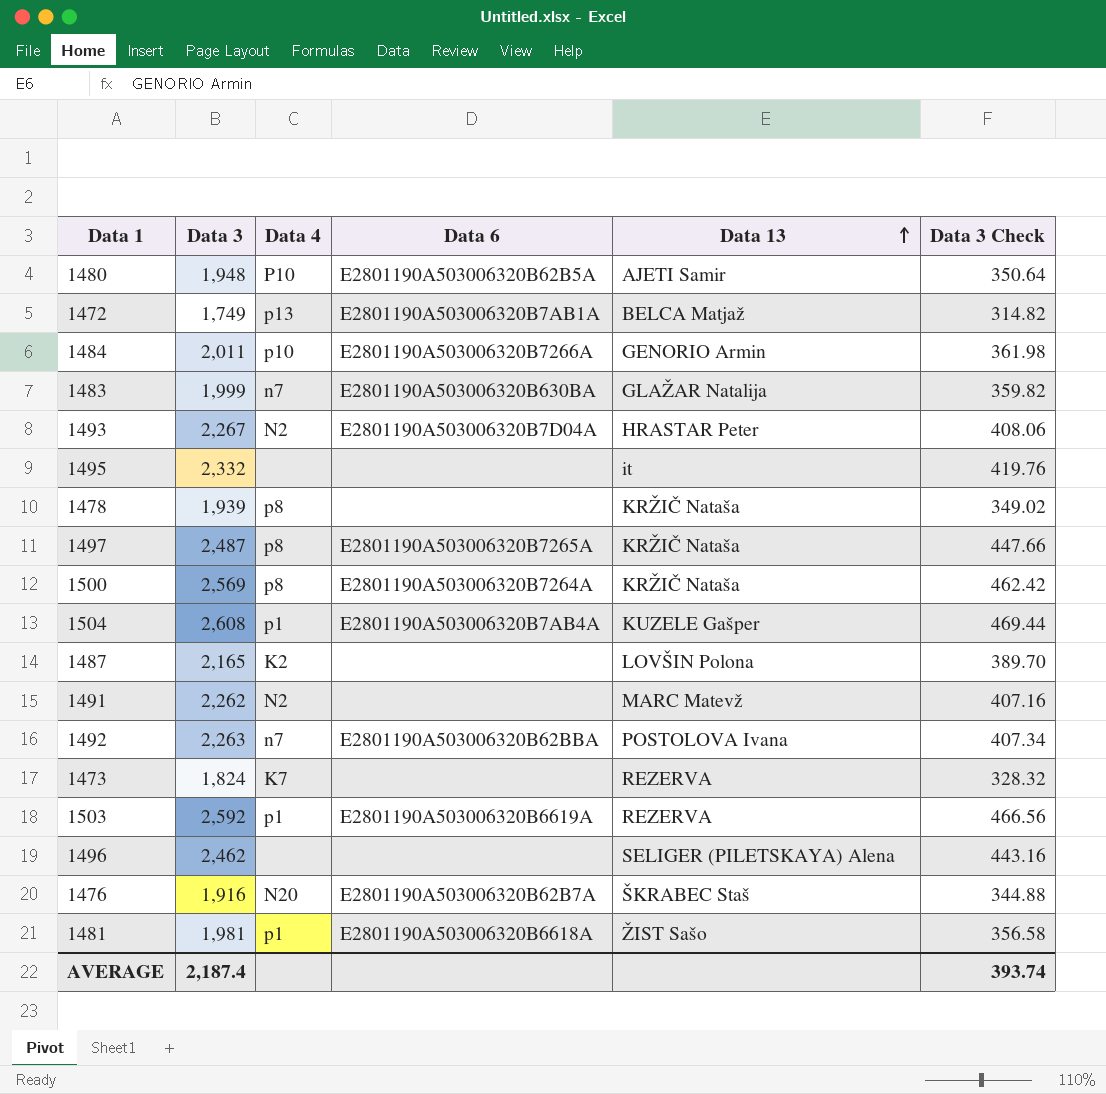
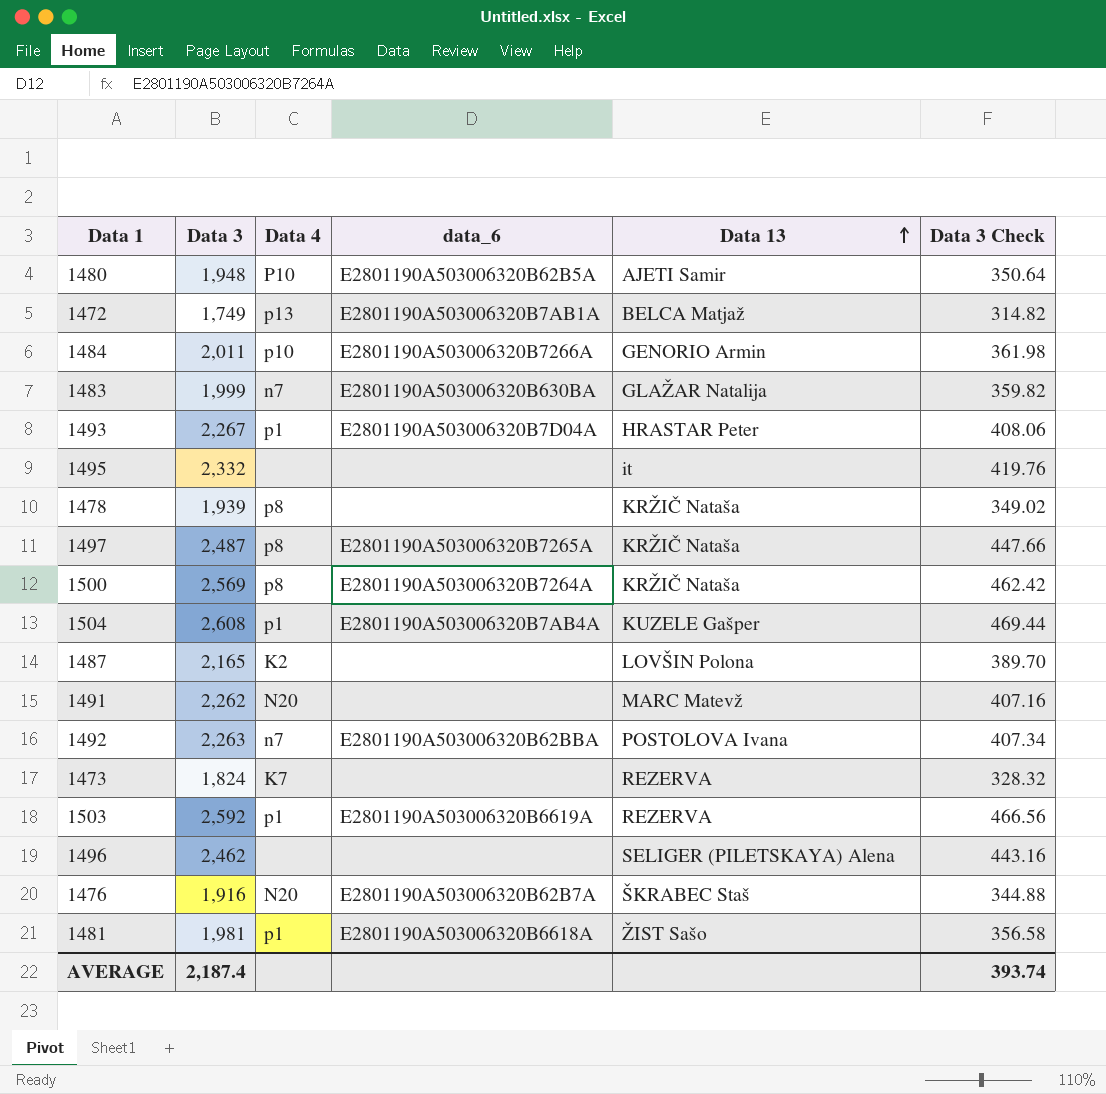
column name: Data 6 -> data_6
1493 | Data 4: N2 -> p1
1491 | Data 4: N2 -> N20

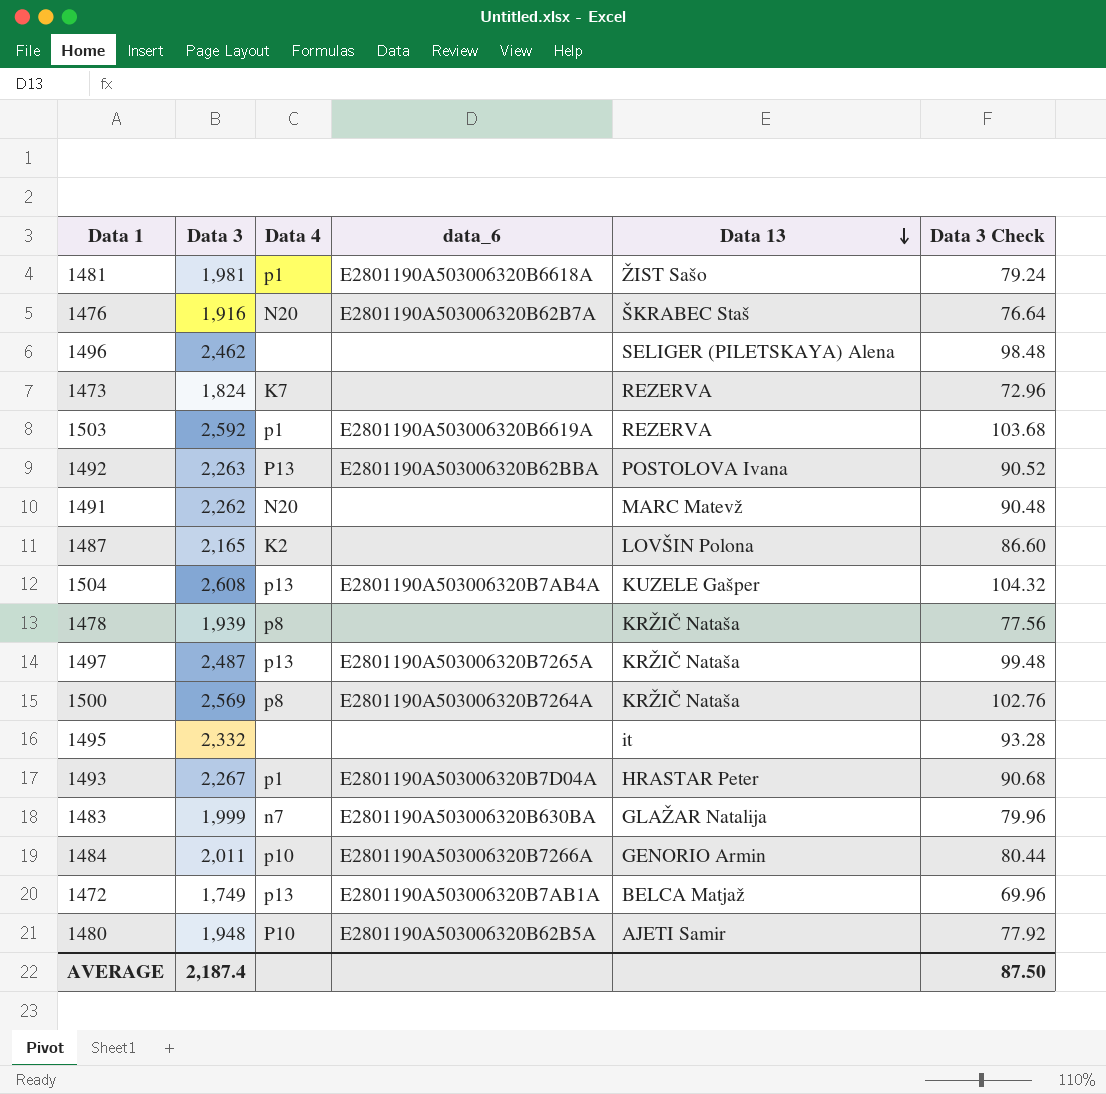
row order: Data 13 ascending -> Data 13 descending
column Data 3 Check | formula: [Data 3] * 0.18 -> [Data 3] * 0.04
1492 | Data 4: n7 -> P13
1504 | Data 4: p1 -> p13
1497 | Data 4: p8 -> p13
AVERAGE | Data 3 Check: 393.74 -> 87.50

